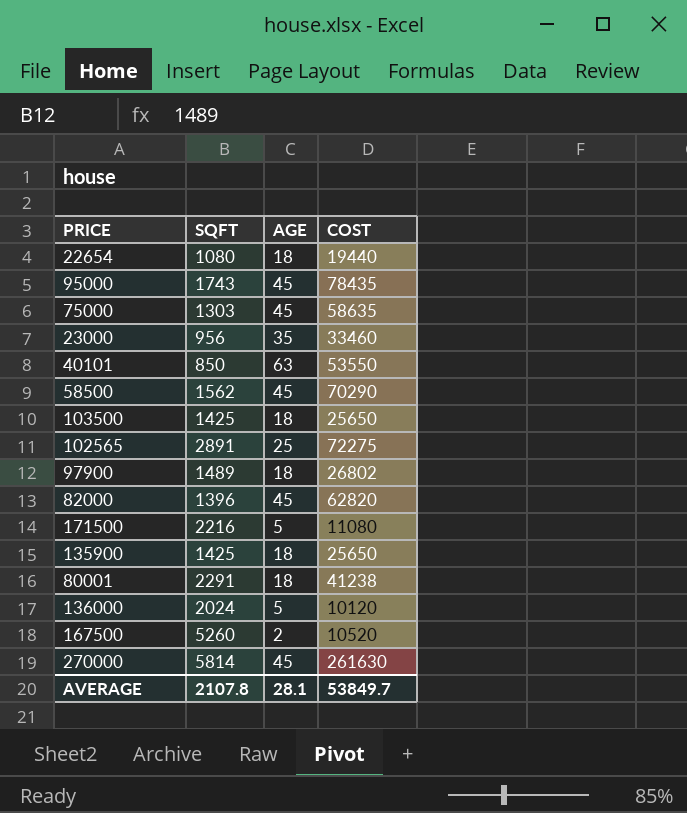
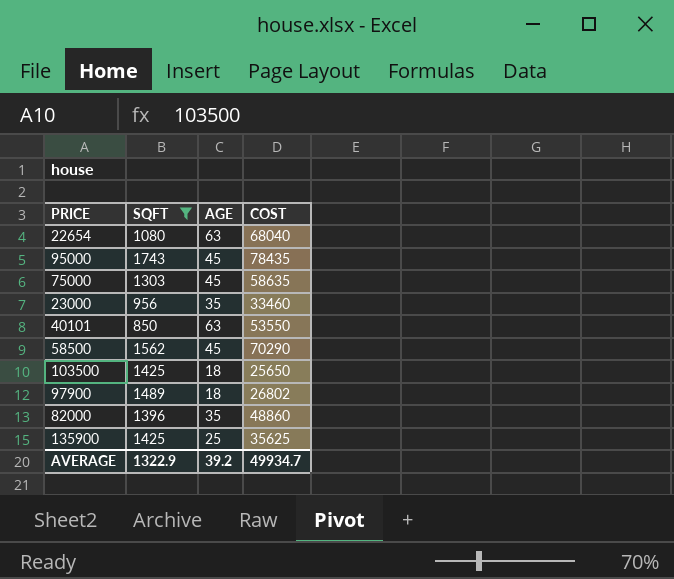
filter: none -> SQFT <= 1743
22654 | AGE: 18 -> 63
22654 | COST: 19440 -> 68040
82000 | AGE: 45 -> 35
82000 | COST: 62820 -> 48860
135900 | AGE: 18 -> 25
135900 | COST: 25650 -> 35625
AVERAGE | SQFT: 2107.8 -> 1322.9
AVERAGE | AGE: 28.1 -> 39.2
AVERAGE | COST: 53849.7 -> 49934.7

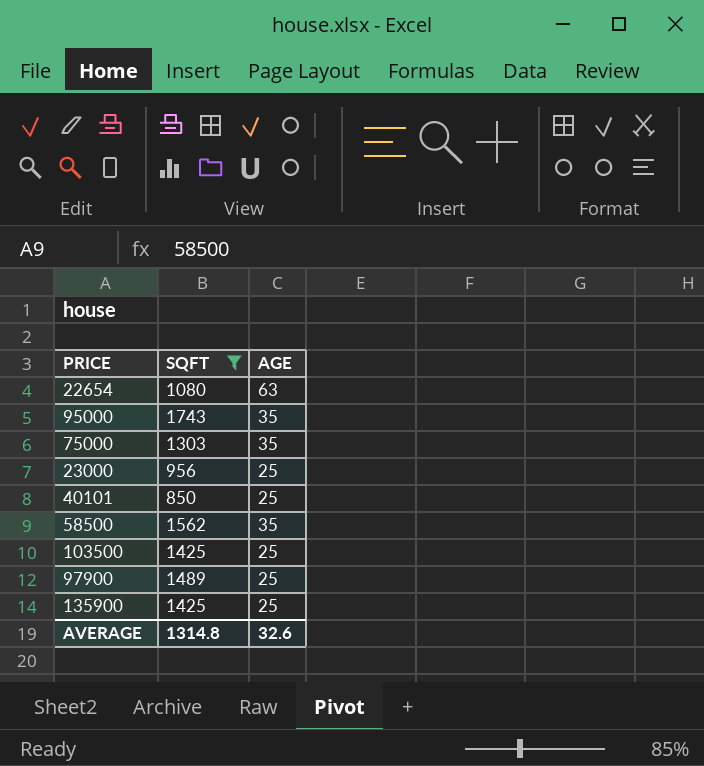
column COST | formula: [SQFT] * [AGE] -> none
row 82000: 1396 | 35 | 48860 -> none
95000 | AGE: 45 -> 35
75000 | AGE: 45 -> 35
23000 | AGE: 35 -> 25
40101 | AGE: 63 -> 25
58500 | AGE: 45 -> 35
103500 | AGE: 18 -> 25
97900 | AGE: 18 -> 25
AVERAGE | SQFT: 1322.9 -> 1314.8
AVERAGE | AGE: 39.2 -> 32.6

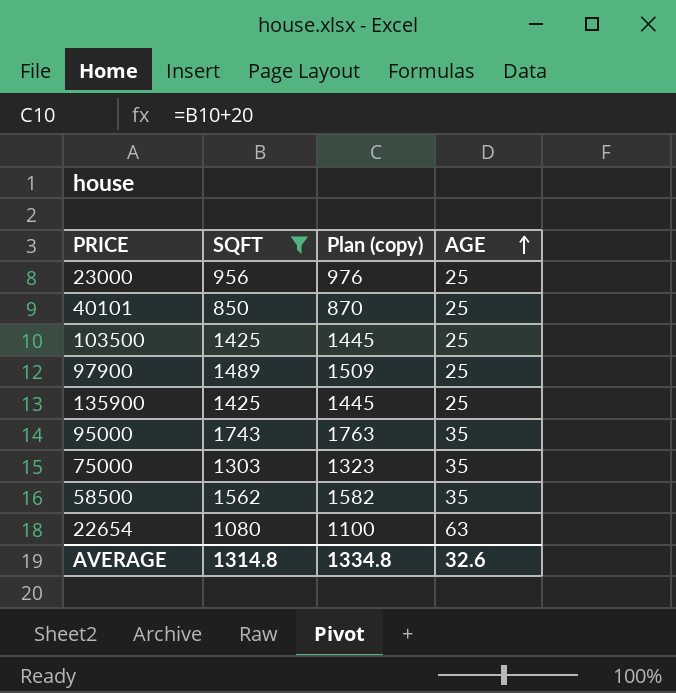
row order: none -> AGE ascending
column Plan (copy) | formula: none -> [SQFT] + 20

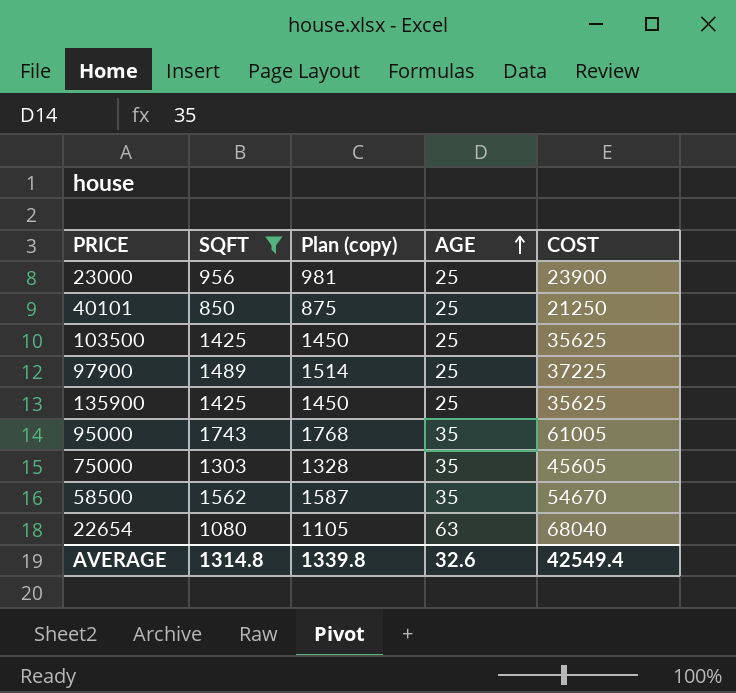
column Plan (copy) | formula: [SQFT] + 20 -> [SQFT] + 25
column COST | formula: none -> [SQFT] * [AGE]
AVERAGE | Plan (copy): 1334.8 -> 1339.8

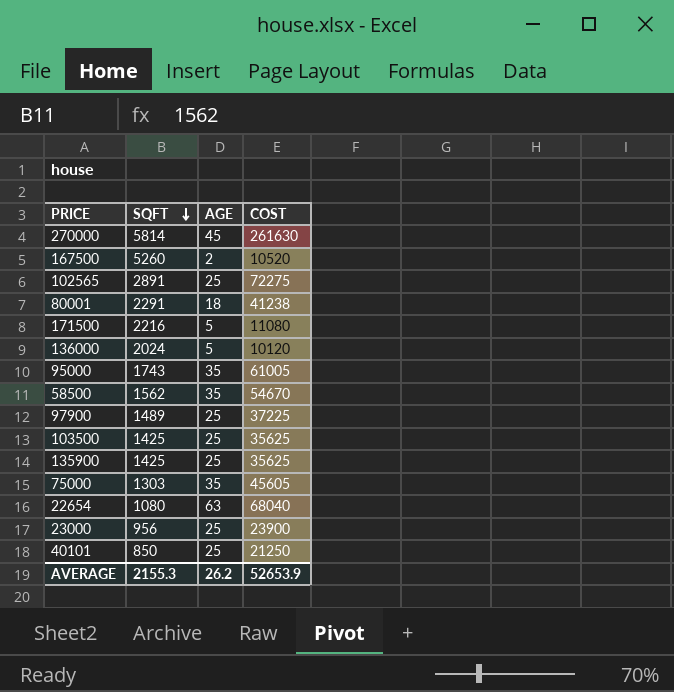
filter: SQFT <= 1743 -> none
row order: AGE ascending -> SQFT descending
column Plan (copy) | formula: [SQFT] + 25 -> none
AVERAGE | SQFT: 1314.8 -> 2155.3
AVERAGE | AGE: 32.6 -> 26.2
AVERAGE | COST: 42549.4 -> 52653.9

